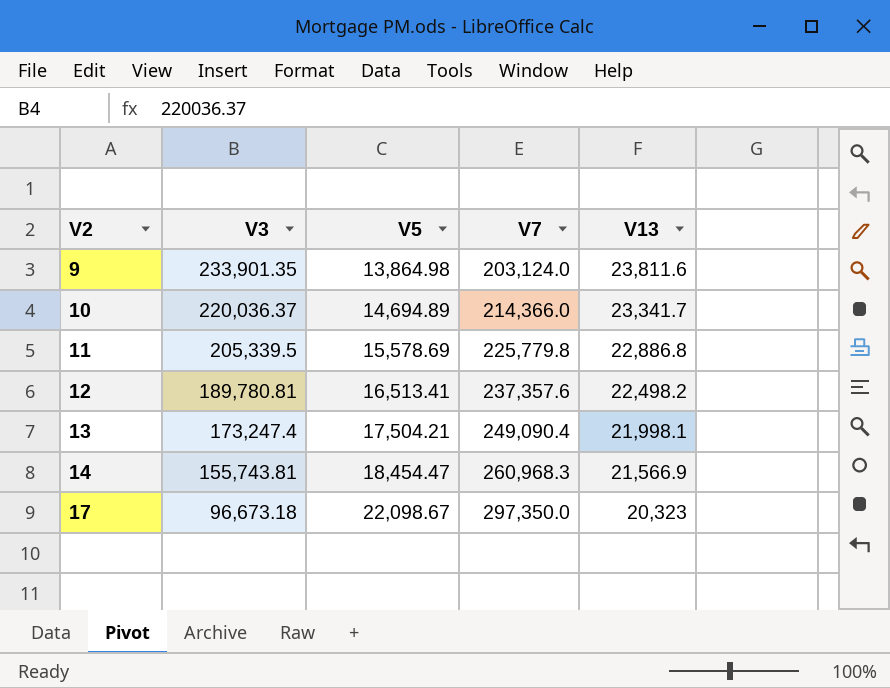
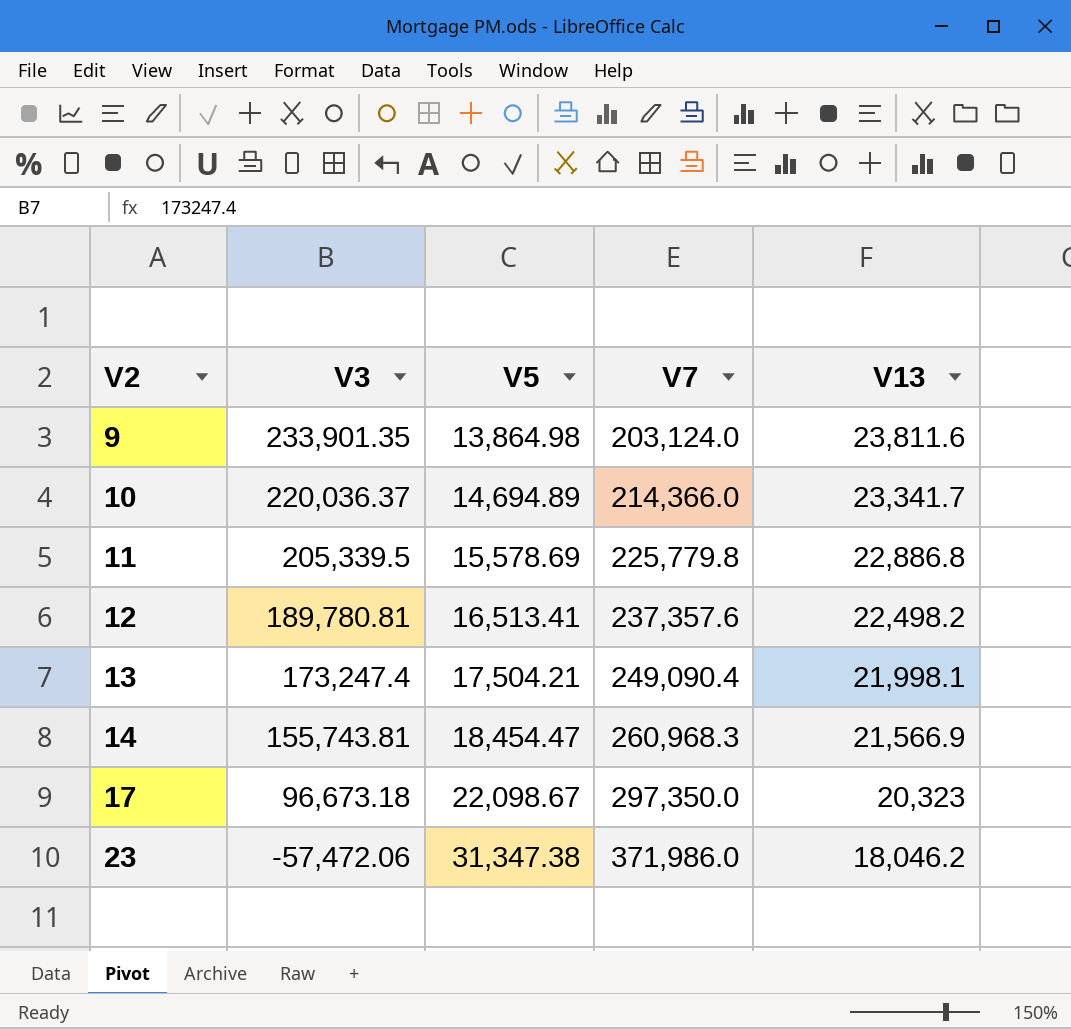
row 23: none -> -57,472.06 | 31,347.38 | 371,986.0 | 18,046.2

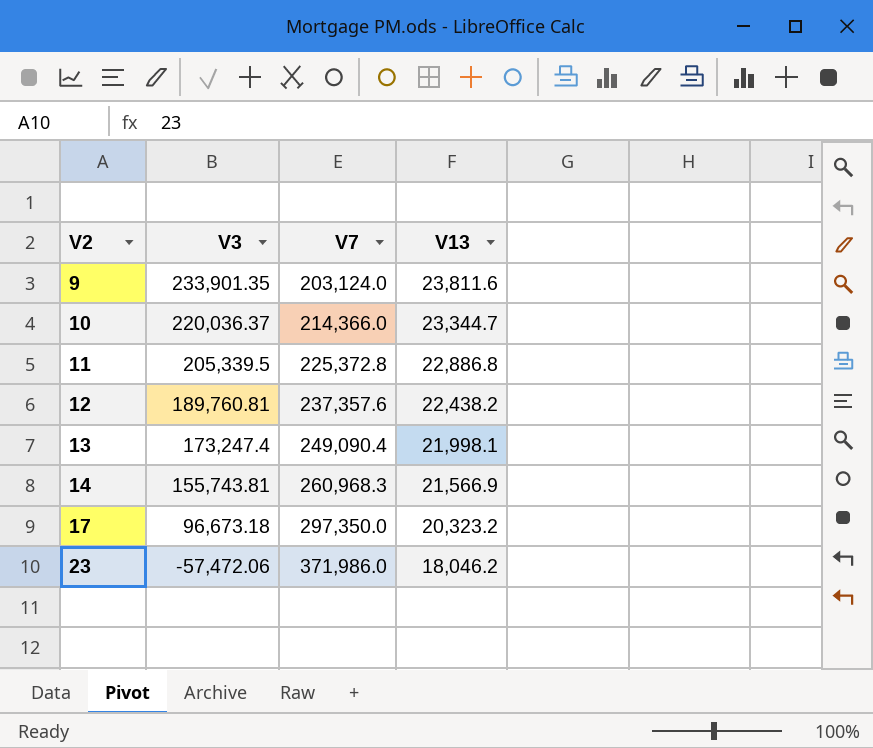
column V5 | position: 3 -> none
10 | V13: 23,341.7 -> 23,344.7
11 | V7: 225,779.8 -> 225,372.8
12 | V3: 189,780.81 -> 189,760.81
12 | V13: 22,498.2 -> 22,438.2
17 | V13: 20,323 -> 20,323.2

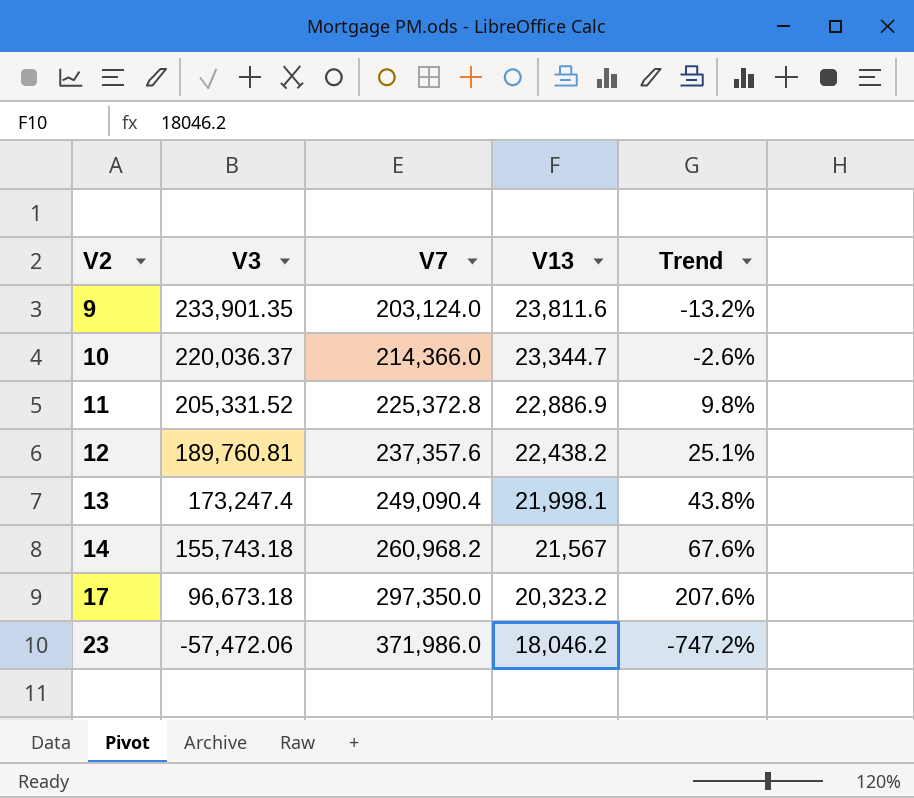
column Trend | formula: none -> ([V7] - [V3]) / [V3]
11 | V3: 205,339.5 -> 205,331.52
11 | V13: 22,886.8 -> 22,886.9
14 | V3: 155,743.81 -> 155,743.18
14 | V7: 260,968.3 -> 260,968.2
14 | V13: 21,566.9 -> 21,567

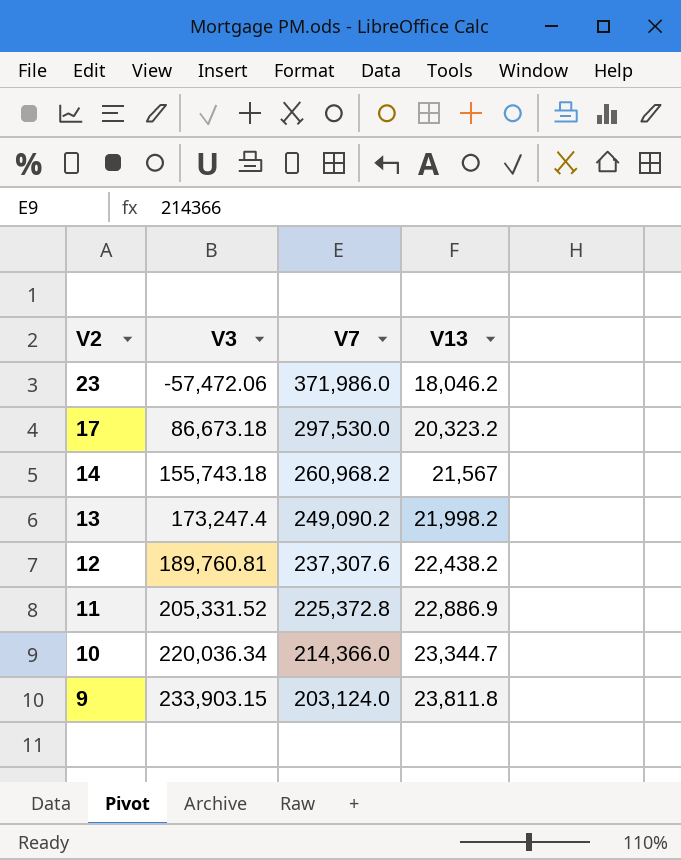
row order: V2 ascending -> V2 descending
column Trend | formula: ([V7] - [V3]) / [V3] -> none
17 | V3: 96,673.18 -> 86,673.18
17 | V7: 297,350.0 -> 297,530.0
13 | V7: 249,090.4 -> 249,090.2
13 | V13: 21,998.1 -> 21,998.2
12 | V7: 237,357.6 -> 237,307.6
10 | V3: 220,036.37 -> 220,036.34
9 | V3: 233,901.35 -> 233,903.15
9 | V13: 23,811.6 -> 23,811.8

